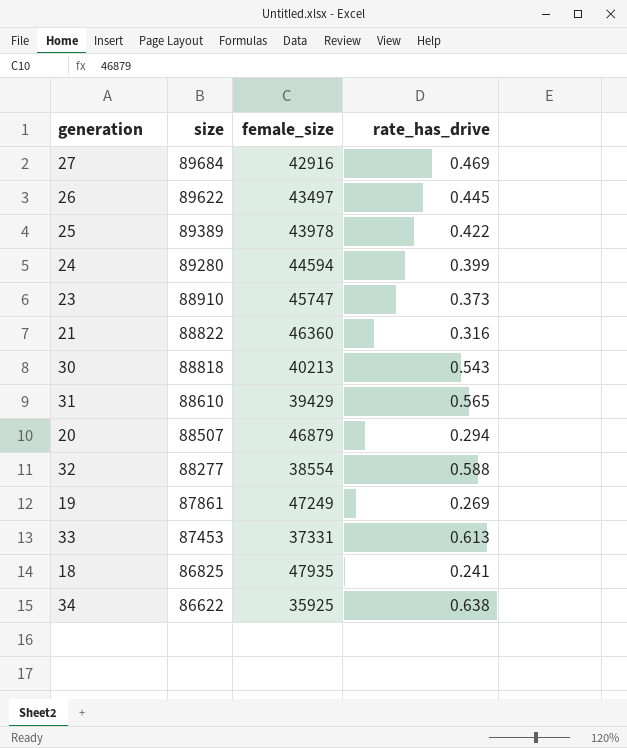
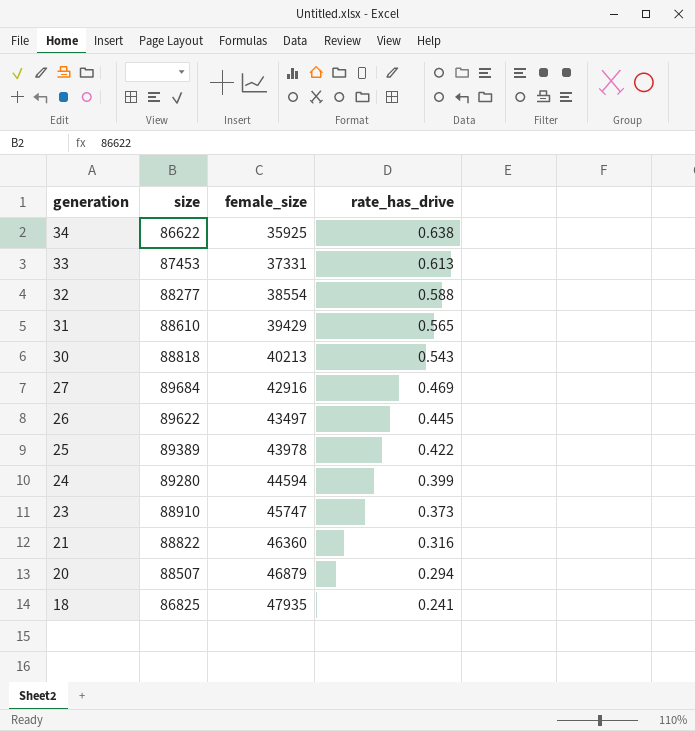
row order: size descending -> generation descending
row 19: 87861 | 47249 | 0.269 -> none

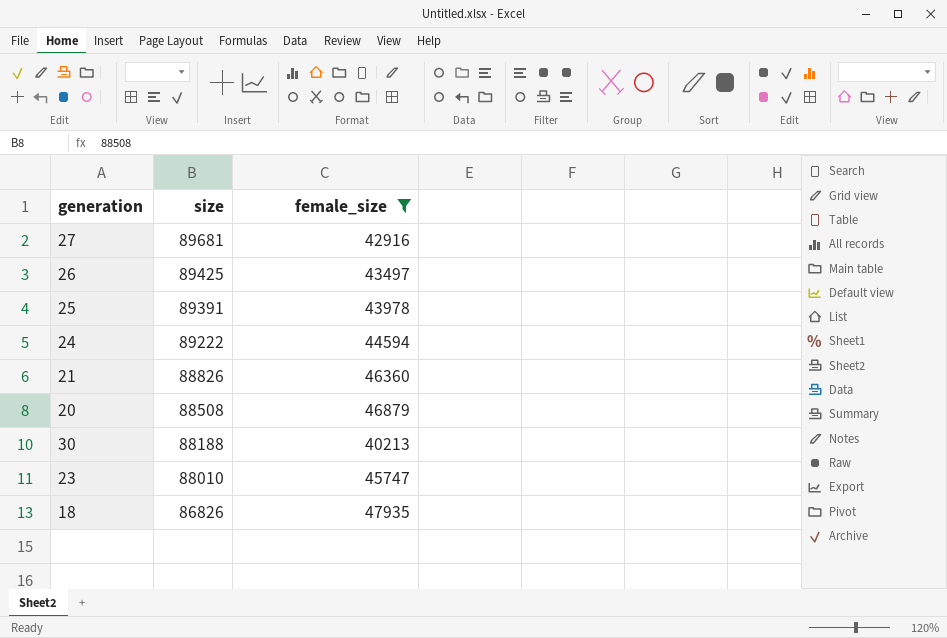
filter: none -> female_size >= 40213
row order: generation descending -> size descending
column rate_has_drive | position: 4 -> none
27 | size: 89684 -> 89681
26 | size: 89622 -> 89425
25 | size: 89389 -> 89391
24 | size: 89280 -> 89222
21 | size: 88822 -> 88826
20 | size: 88507 -> 88508
30 | size: 88818 -> 88188
23 | size: 88910 -> 88010
18 | size: 86825 -> 86826

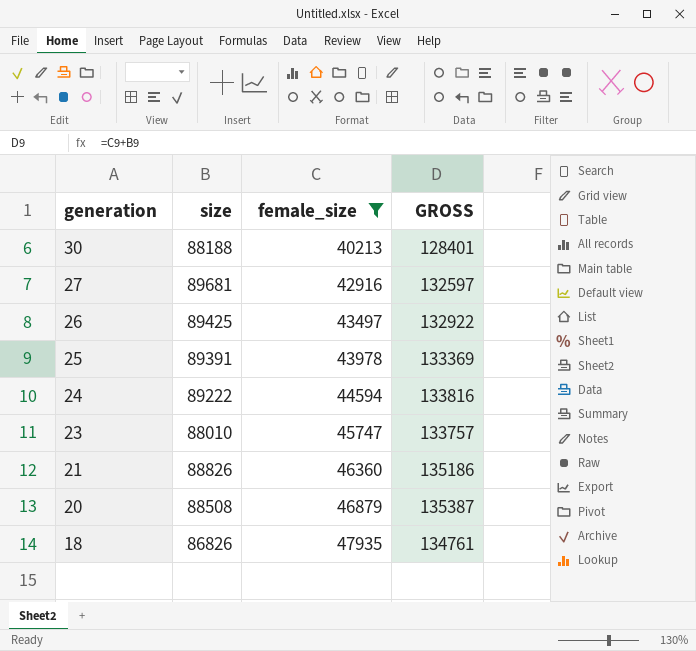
row order: size descending -> generation descending
column GROSS | formula: none -> [size] + [female_size]

